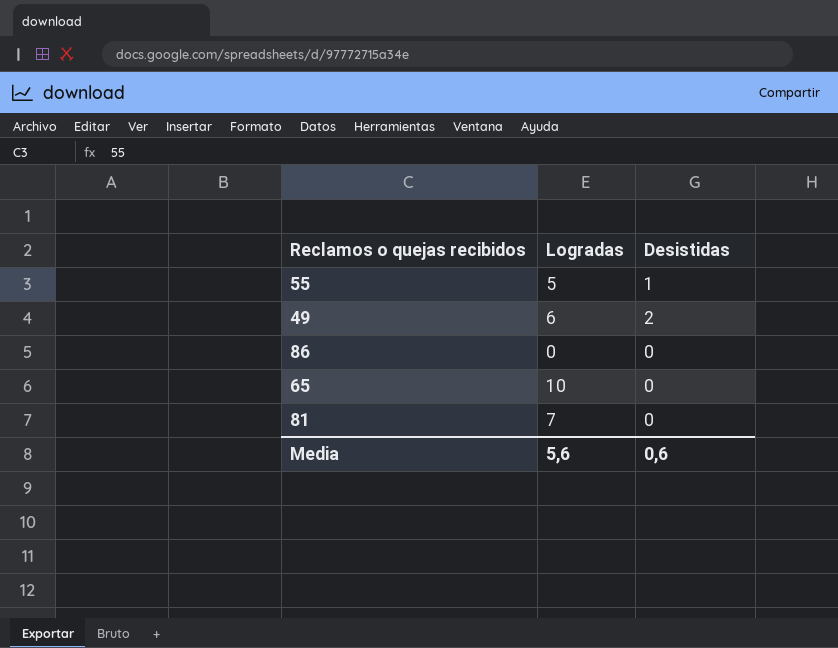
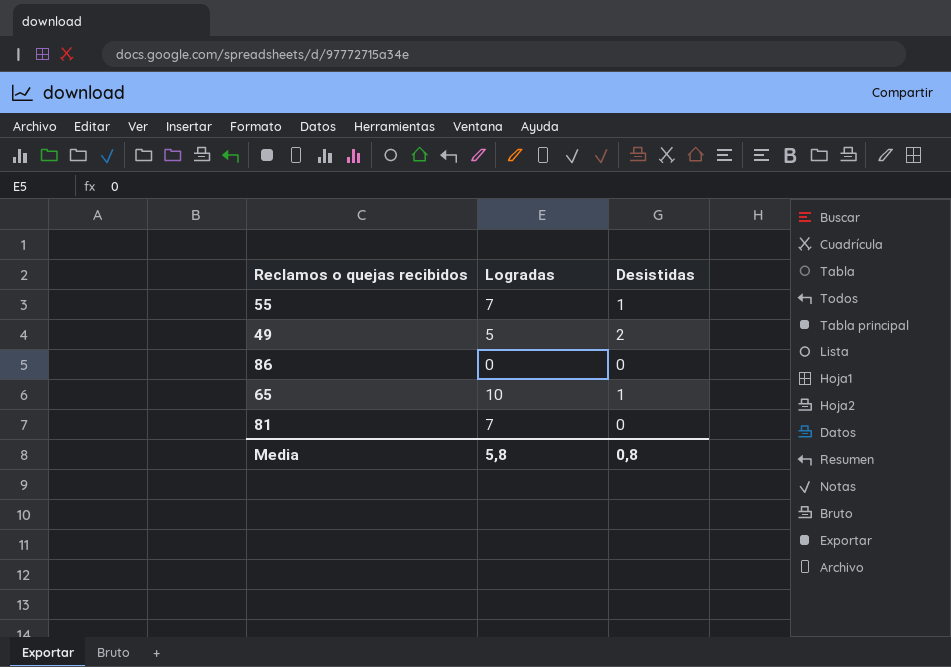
55 | Logradas: 5 -> 7
49 | Logradas: 6 -> 5
65 | Desistidas: 0 -> 1
Media | Logradas: 5,6 -> 5,8
Media | Desistidas: 0,6 -> 0,8

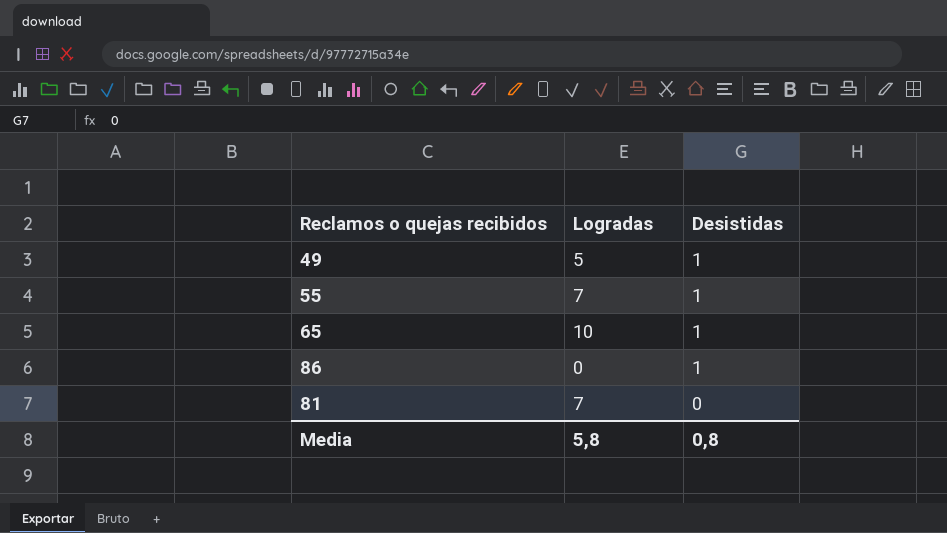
row order: none -> Desistidas descending
49 | Desistidas: 2 -> 1
86 | Desistidas: 0 -> 1

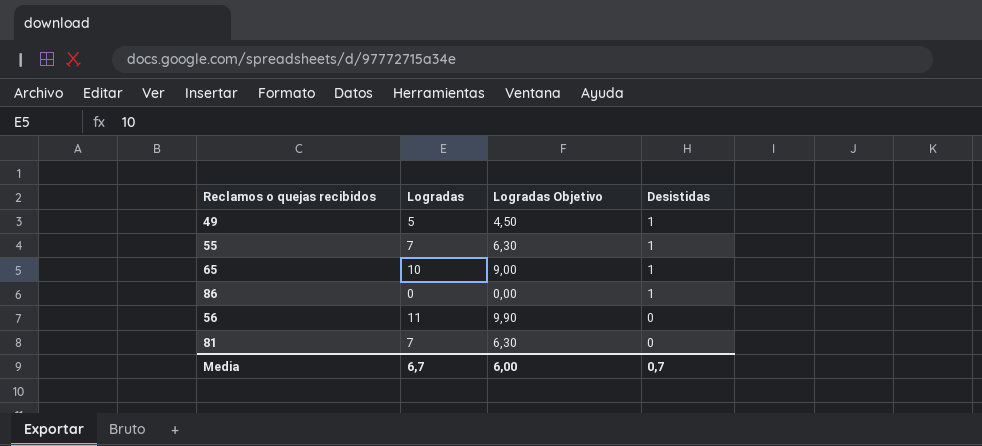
column Logradas Objetivo | formula: none -> [Logradas] * 0,9
row 56: none -> 11 | 9,90 | 0
Media | Logradas: 5,8 -> 6,7
Media | Desistidas: 0,8 -> 0,7

